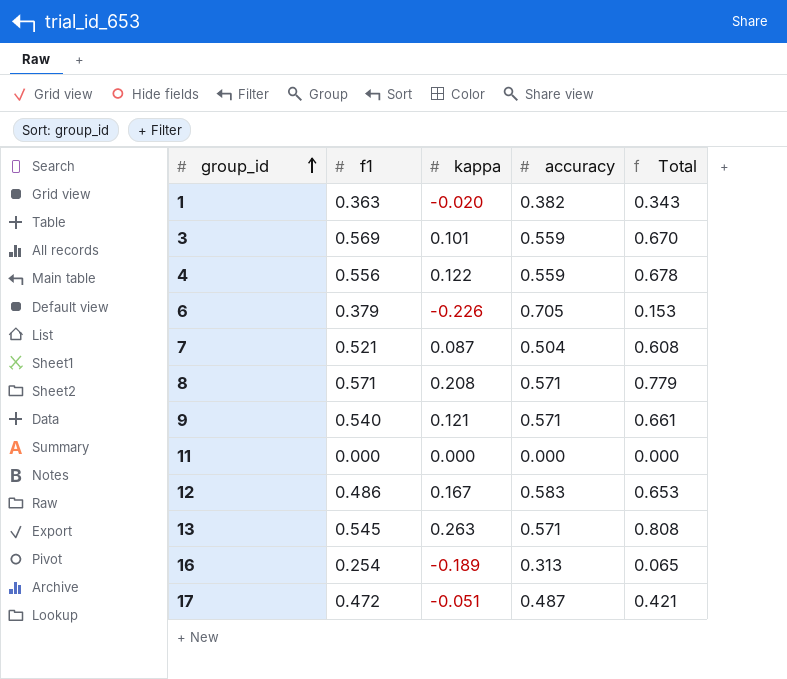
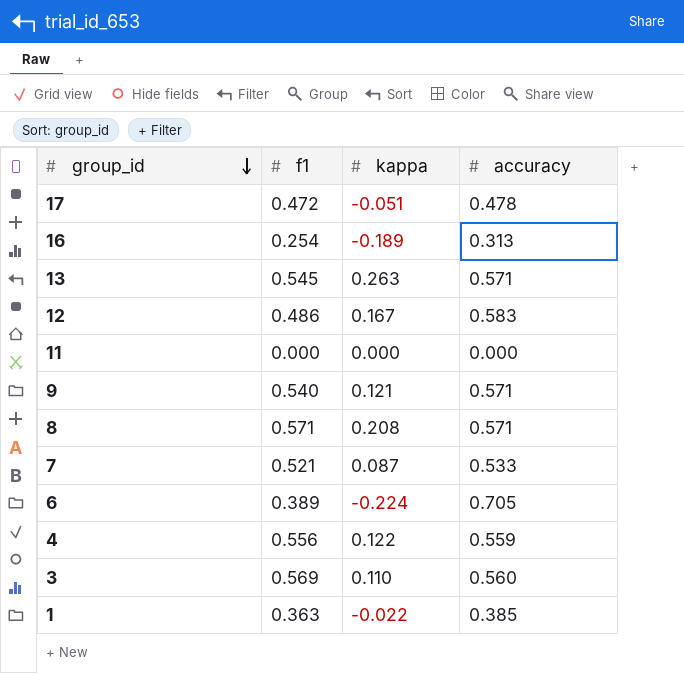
row order: group_id ascending -> group_id descending
column Total | formula: [f1] + [kappa] -> none
17 | accuracy: 0.487 -> 0.478
7 | accuracy: 0.504 -> 0.533
6 | f1: 0.379 -> 0.389
6 | kappa: -0.226 -> -0.224
3 | kappa: 0.101 -> 0.110
3 | accuracy: 0.559 -> 0.560
1 | kappa: -0.020 -> -0.022
1 | accuracy: 0.382 -> 0.385

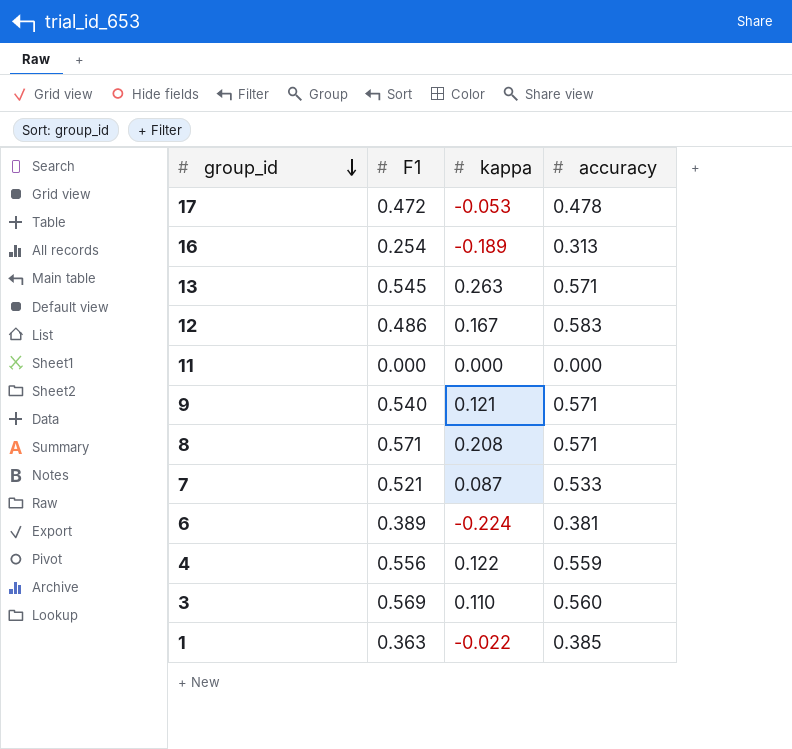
column name: f1 -> F1
17 | kappa: -0.051 -> -0.053
6 | accuracy: 0.705 -> 0.381

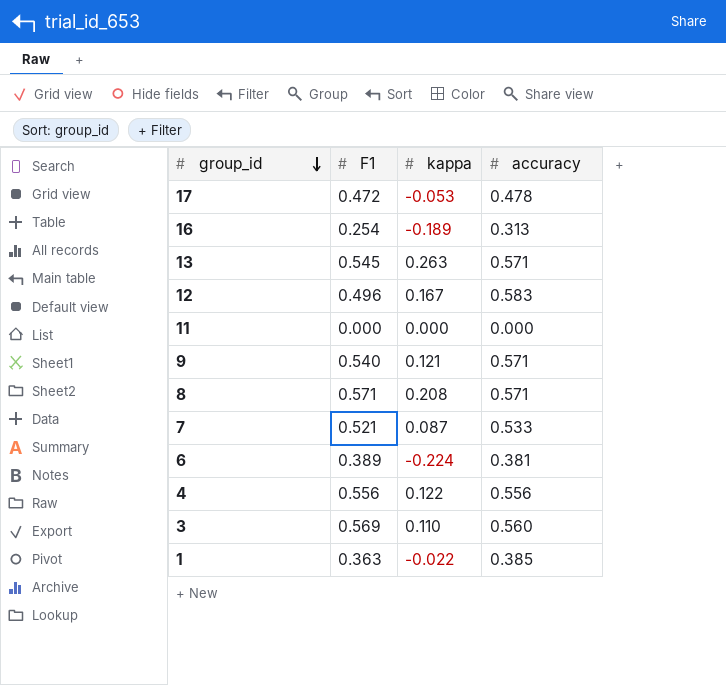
12 | F1: 0.486 -> 0.496
4 | accuracy: 0.559 -> 0.556

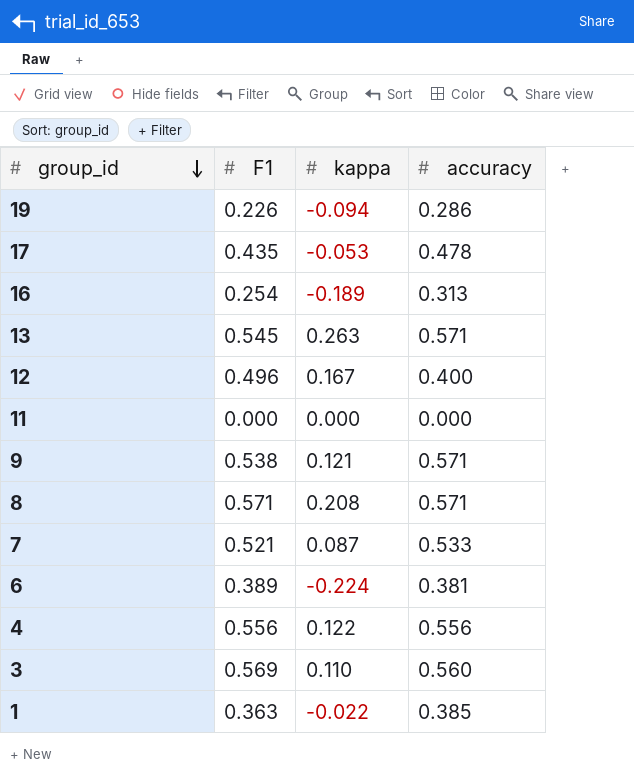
row 19: none -> 0.226 | -0.094 | 0.286
17 | F1: 0.472 -> 0.435
12 | accuracy: 0.583 -> 0.400
9 | F1: 0.540 -> 0.538

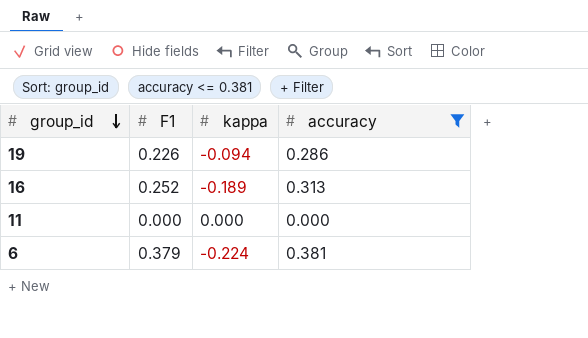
filter: none -> accuracy <= 0.381
16 | F1: 0.254 -> 0.252
6 | F1: 0.389 -> 0.379

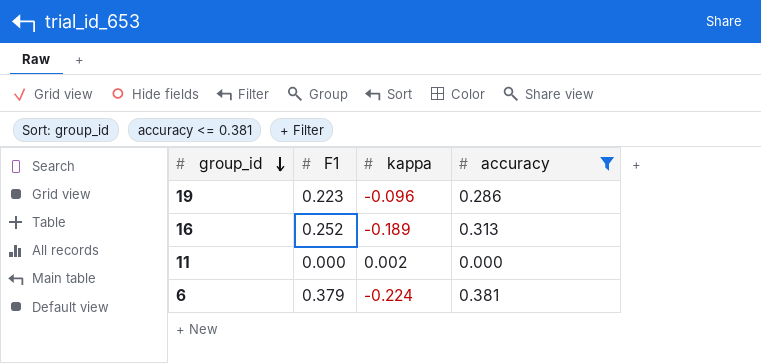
19 | F1: 0.226 -> 0.223
19 | kappa: -0.094 -> -0.096
11 | kappa: 0.000 -> 0.002

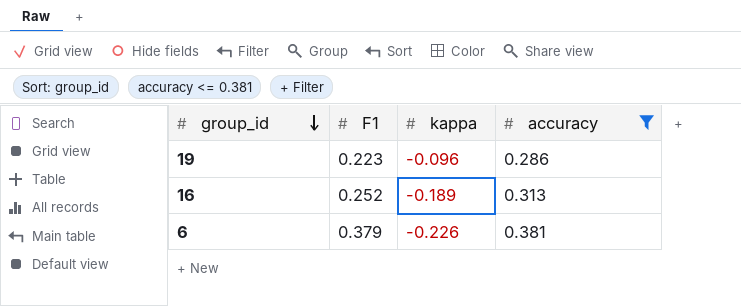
row 11: 0.000 | 0.002 | 0.000 -> none
6 | kappa: -0.224 -> -0.226

